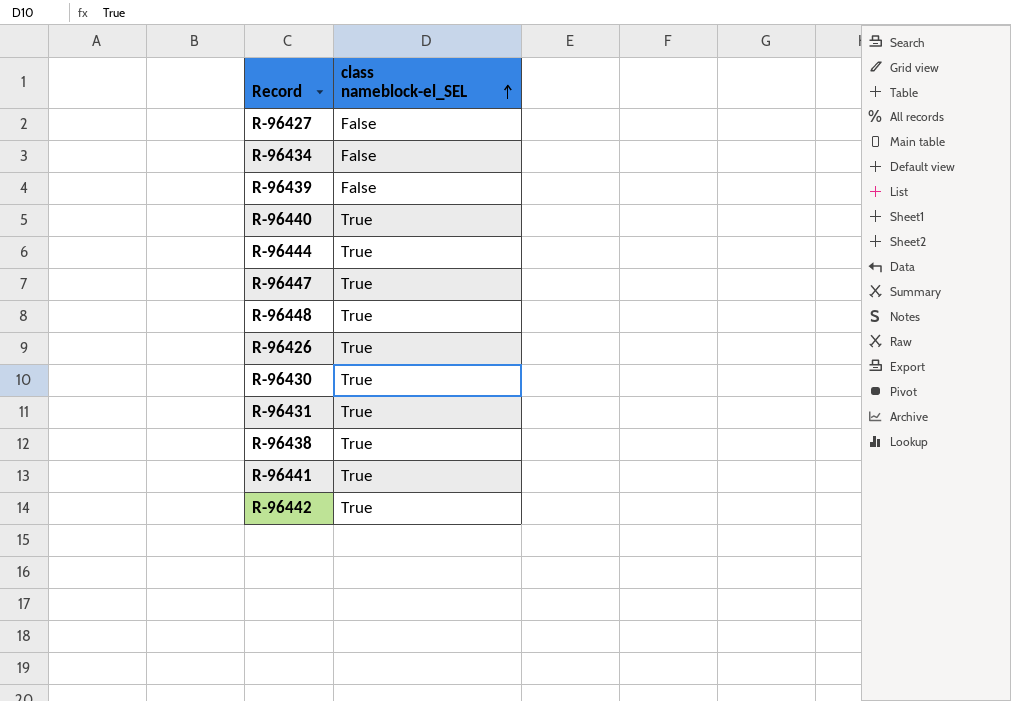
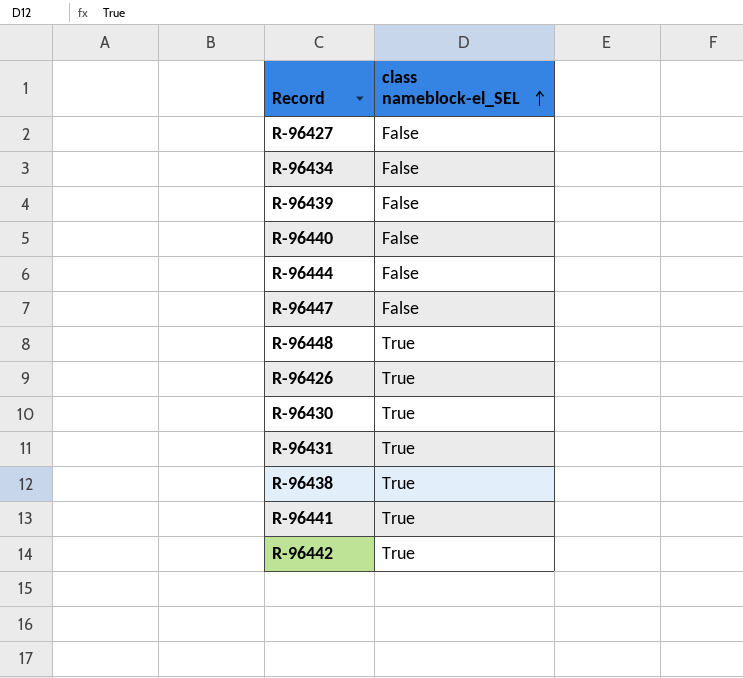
R-96440 | class nameblock-el_SEL: True -> False
R-96444 | class nameblock-el_SEL: True -> False
R-96447 | class nameblock-el_SEL: True -> False

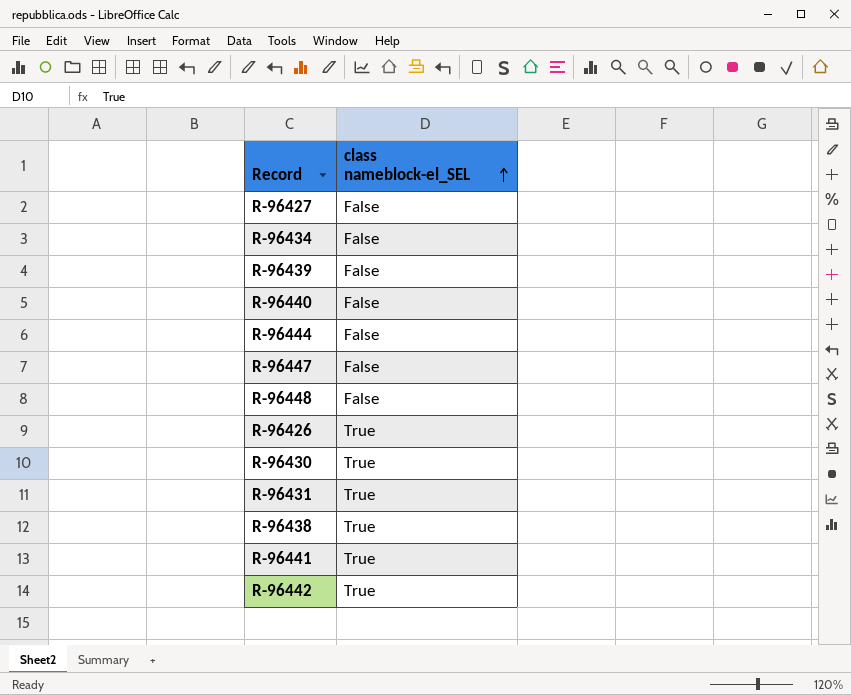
R-96448 | class nameblock-el_SEL: True -> False

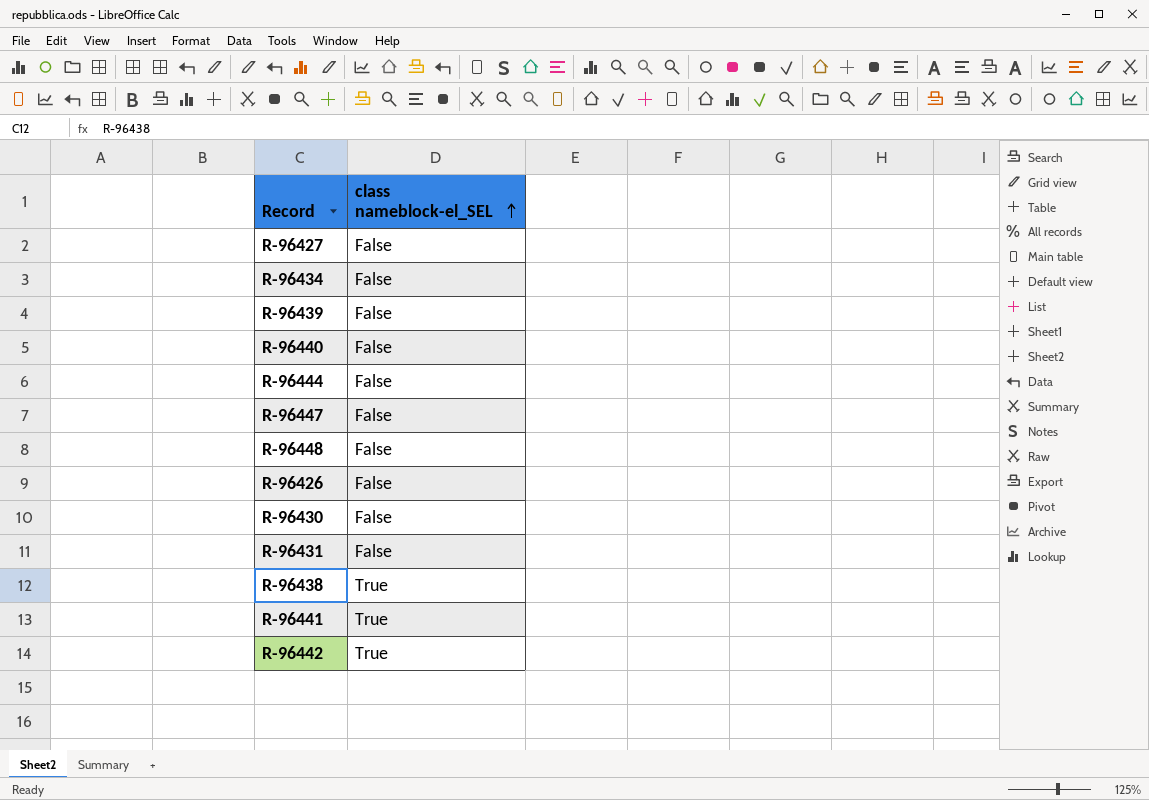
R-96426 | class nameblock-el_SEL: True -> False
R-96430 | class nameblock-el_SEL: True -> False
R-96431 | class nameblock-el_SEL: True -> False

